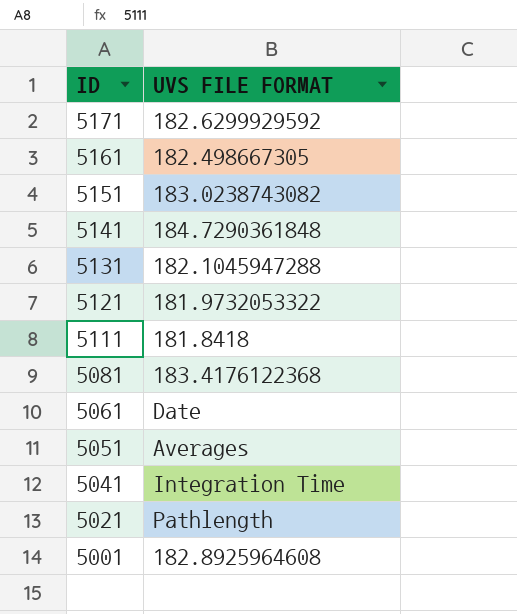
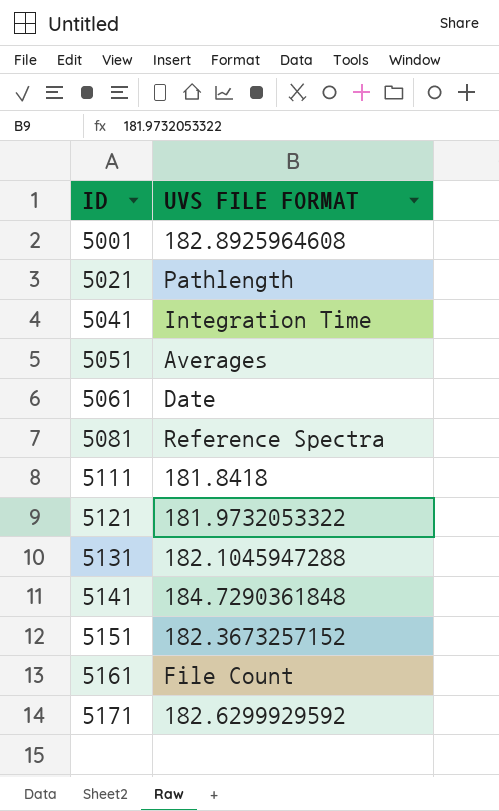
row order: ID descending -> ID ascending
5081 | UVS FILE FORMAT: 183.4176122368 -> Reference Spectra
5151 | UVS FILE FORMAT: 183.0238743082 -> 182.3673257152
5161 | UVS FILE FORMAT: 182.498667305 -> File Count

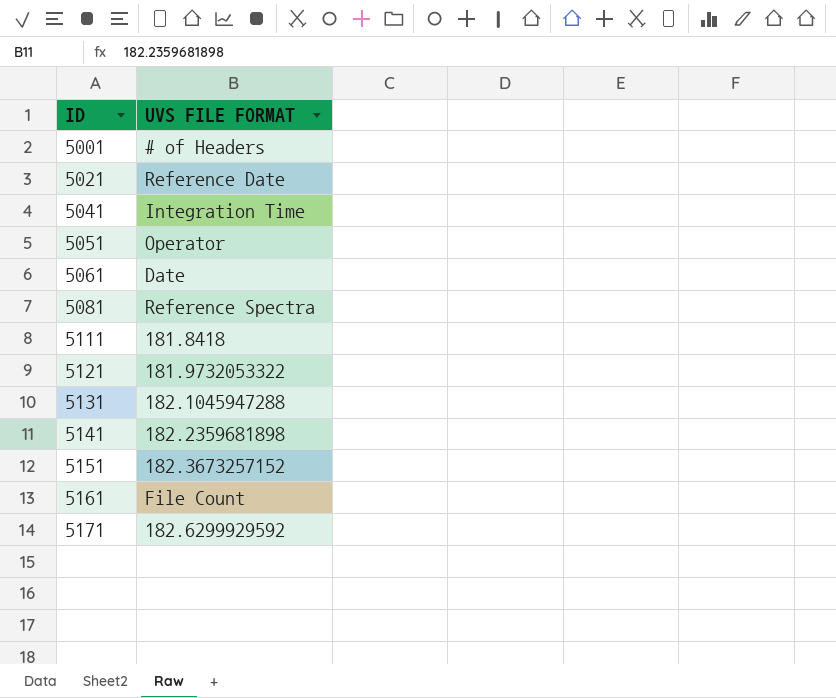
5001 | UVS FILE FORMAT: 182.8925964608 -> # of Headers
5021 | UVS FILE FORMAT: Pathlength -> Reference Date
5051 | UVS FILE FORMAT: Averages -> Operator
5141 | UVS FILE FORMAT: 184.7290361848 -> 182.2359681898

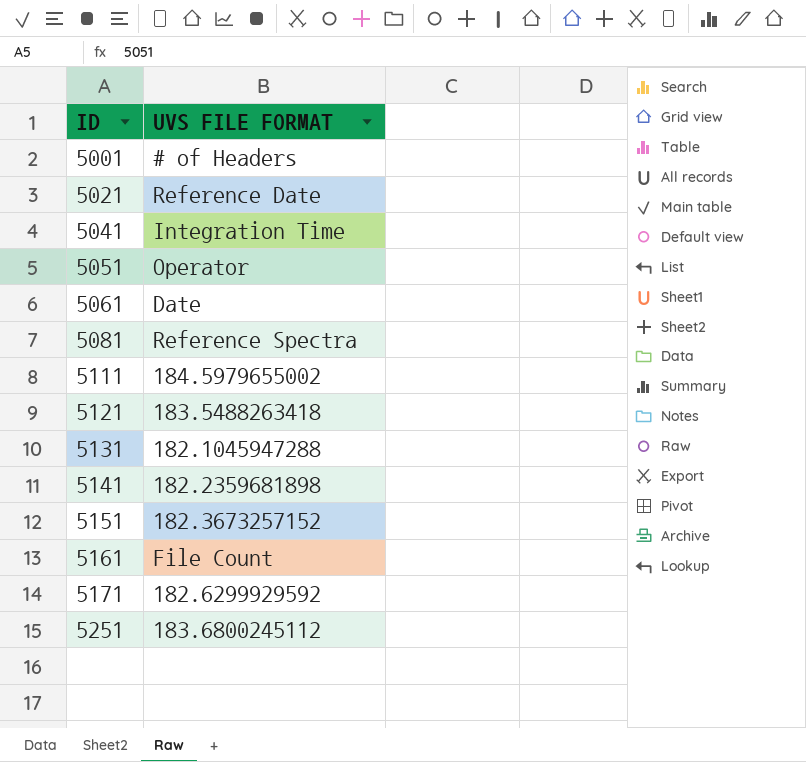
5111 | UVS FILE FORMAT: 181.8418 -> 184.5979655002
5121 | UVS FILE FORMAT: 181.9732053322 -> 183.5488263418
row 5251: none -> 183.6800245112

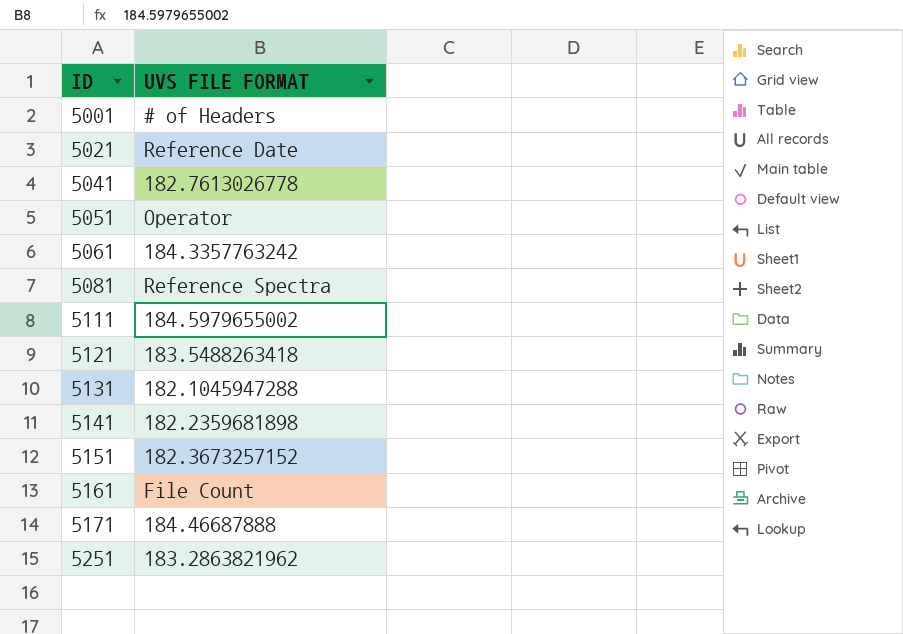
5041 | UVS FILE FORMAT: Integration Time -> 182.7613026778
5061 | UVS FILE FORMAT: Date -> 184.3357763242
5171 | UVS FILE FORMAT: 182.6299929592 -> 184.46687888
5251 | UVS FILE FORMAT: 183.6800245112 -> 183.2863821962

